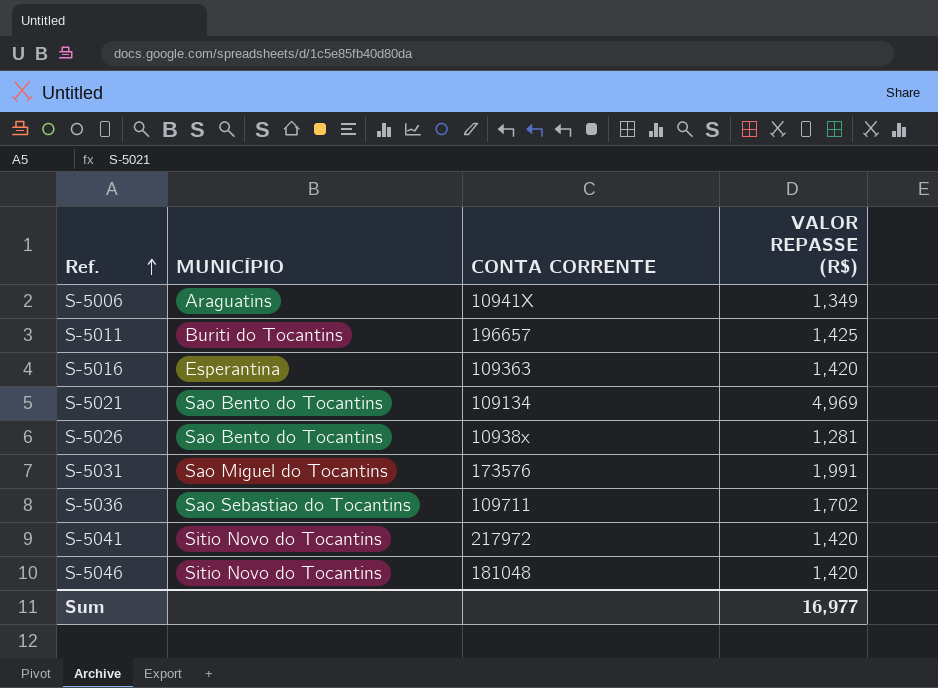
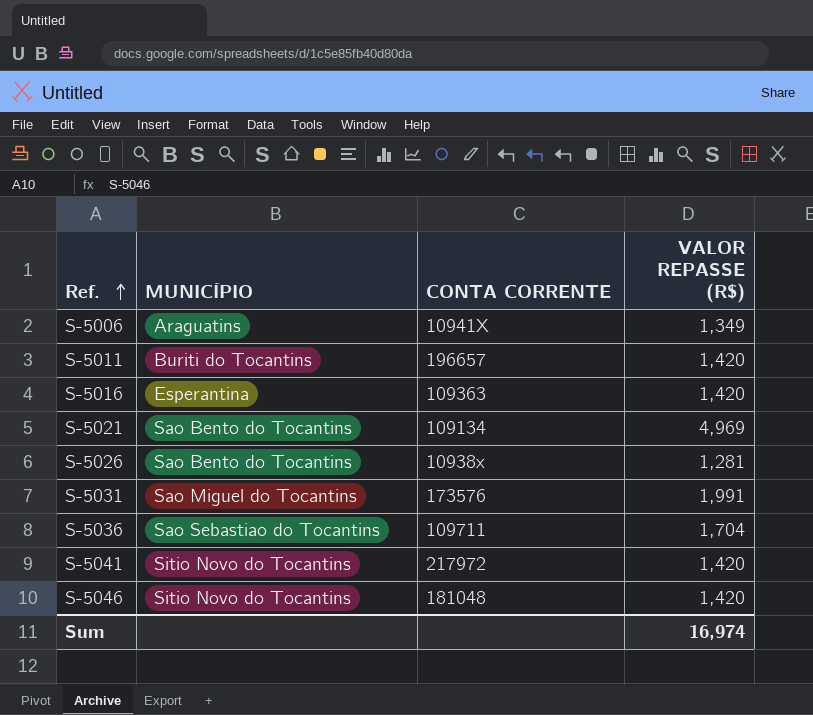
S-5011 | VALOR REPASSE (R$): 1,425 -> 1,420
S-5036 | VALOR REPASSE (R$): 1,702 -> 1,704
Sum | VALOR REPASSE (R$): 16,977 -> 16,974

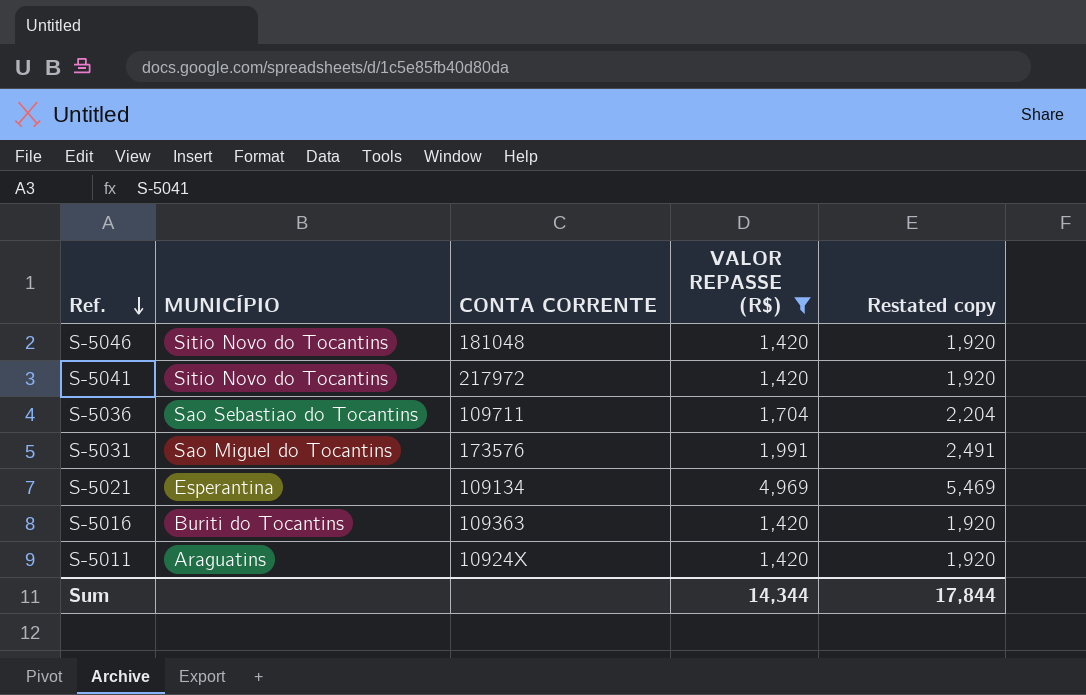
filter: none -> VALOR REPASSE (R$) >= 1,420
row order: Ref. ascending -> Ref. descending
column Restated copy | formula: none -> [VALOR REPASSE (R$)] + 500
S-5021 | MUNICÍPIO: Sao Bento do Tocantins -> Esperantina
S-5016 | MUNICÍPIO: Esperantina -> Buriti do Tocantins
S-5011 | MUNICÍPIO: Buriti do Tocantins -> Araguatins
S-5011 | CONTA CORRENTE: 196657 -> 10924X
Sum | VALOR REPASSE (R$): 16,974 -> 14,344

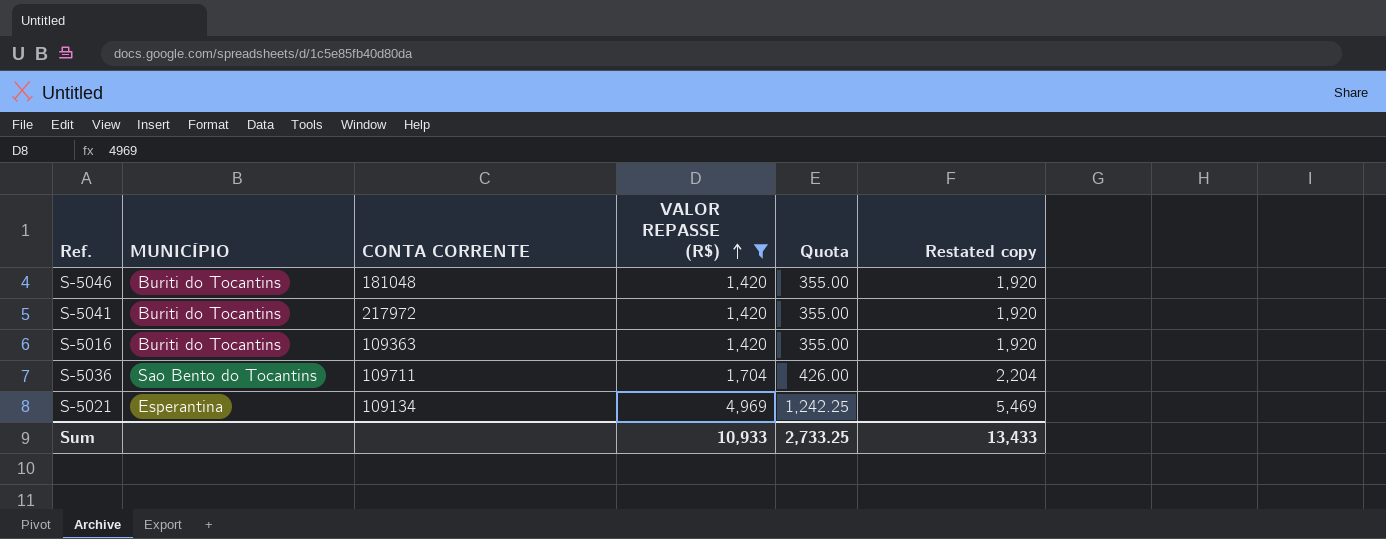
row order: Ref. descending -> VALOR REPASSE (R$) ascending
column Quota | formula: none -> [VALOR REPASSE (R$)] * 0.25
row S-5031: Sao Miguel do Tocantins | 173576 | 1,991 | 2,491 -> none
row S-5011: Araguatins | 10924X | 1,420 | 1,920 -> none
S-5046 | MUNICÍPIO: Sitio Novo do Tocantins -> Buriti do Tocantins
S-5041 | MUNICÍPIO: Sitio Novo do Tocantins -> Buriti do Tocantins
S-5036 | MUNICÍPIO: Sao Sebastiao do Tocantins -> Sao Bento do Tocantins
Sum | VALOR REPASSE (R$): 14,344 -> 10,933
Sum | Restated copy: 17,844 -> 13,433

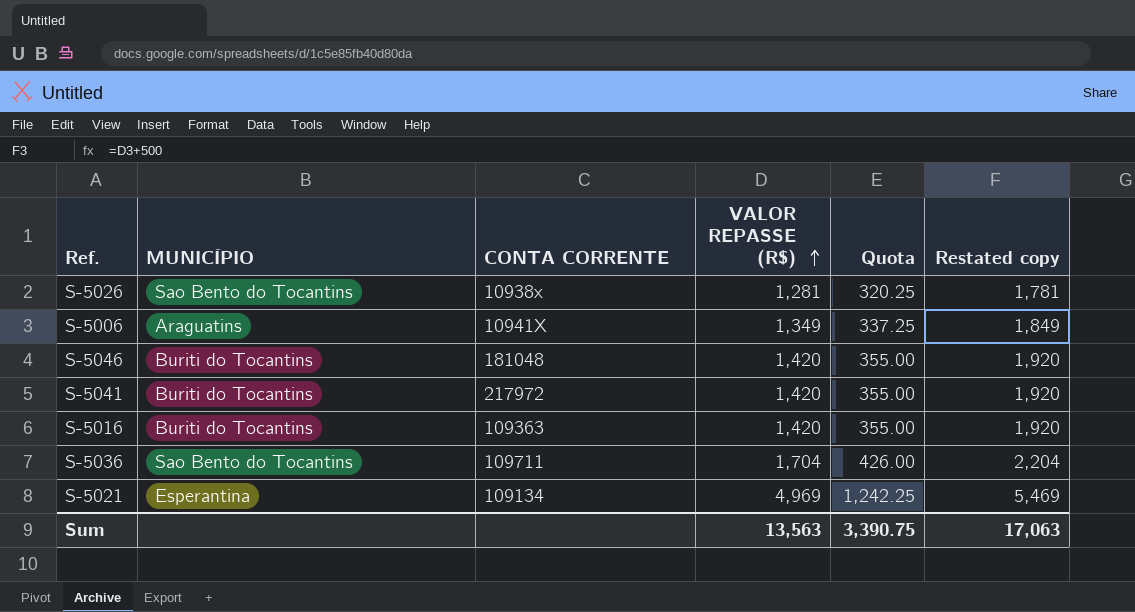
filter: VALOR REPASSE (R$) >= 1,420 -> none
Sum | VALOR REPASSE (R$): 10,933 -> 13,563
Sum | Quota: 2,733.25 -> 3,390.75
Sum | Restated copy: 13,433 -> 17,063

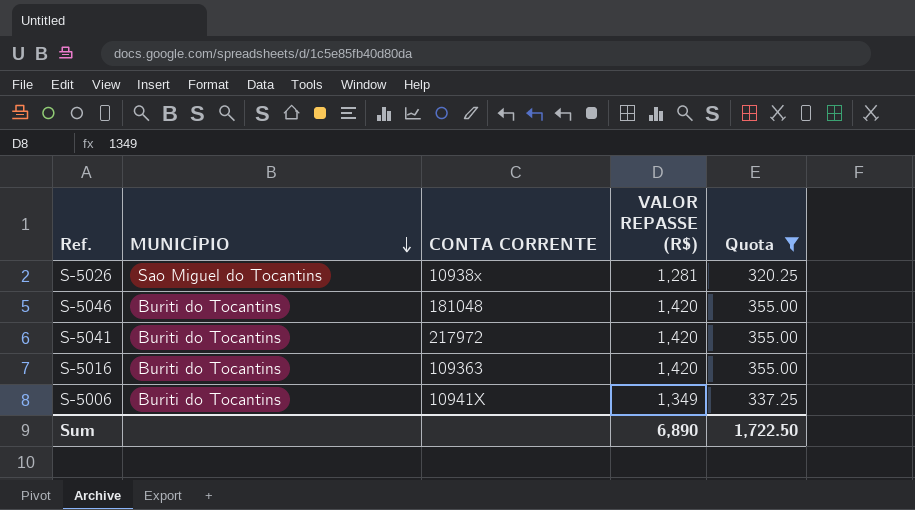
filter: none -> Quota <= 355.00
row order: VALOR REPASSE (R$) ascending -> MUNICÍPIO descending
column Restated copy | formula: [VALOR REPASSE (R$)] + 500 -> none
S-5026 | MUNICÍPIO: Sao Bento do Tocantins -> Sao Miguel do Tocantins
S-5006 | MUNICÍPIO: Araguatins -> Buriti do Tocantins
Sum | VALOR REPASSE (R$): 13,563 -> 6,890
Sum | Quota: 3,390.75 -> 1,722.50

